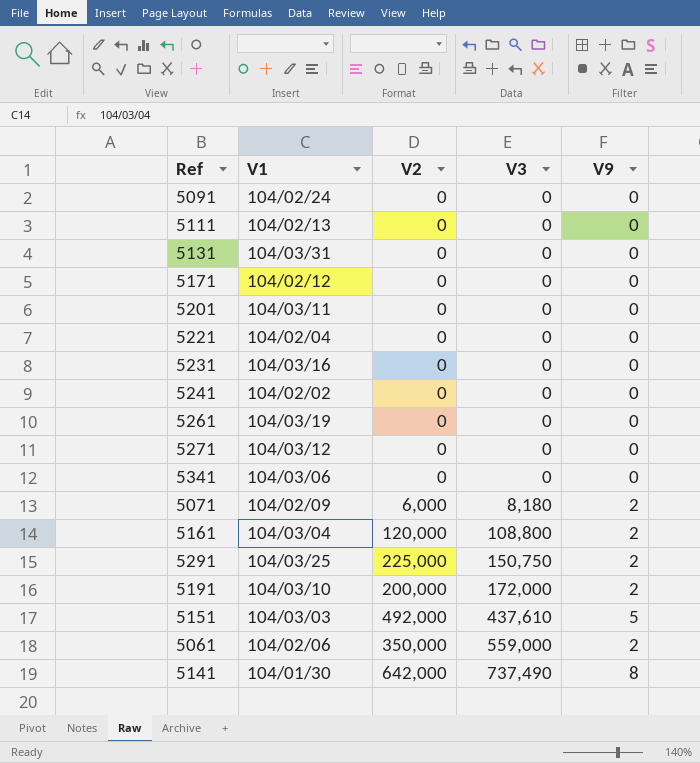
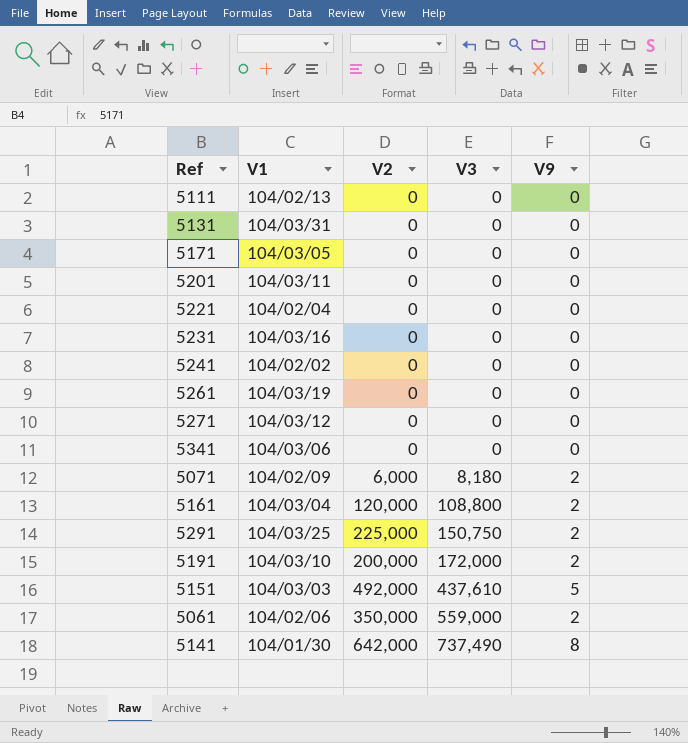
row 5091: 104/02/24 | 0 | 0 | 0 -> none
5171 | V1: 104/02/12 -> 104/03/05

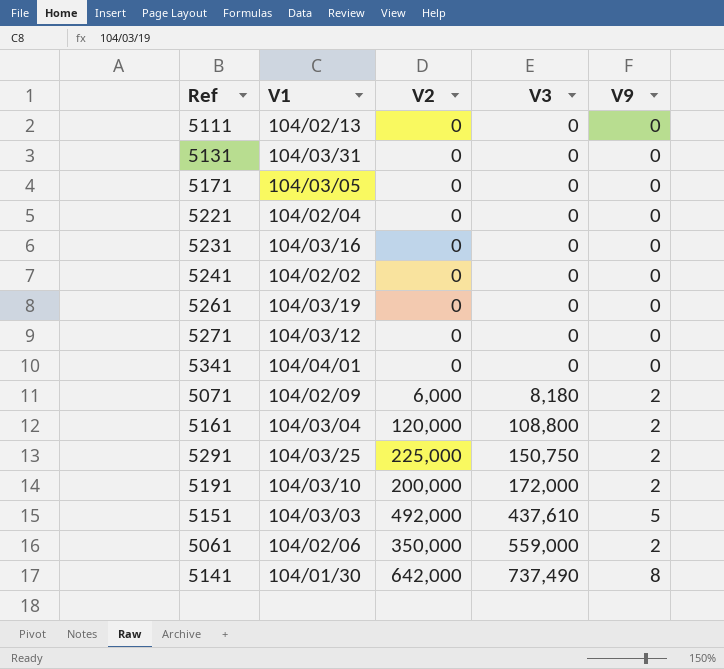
row 5201: 104/03/11 | 0 | 0 | 0 -> none
5341 | V1: 104/03/06 -> 104/04/01

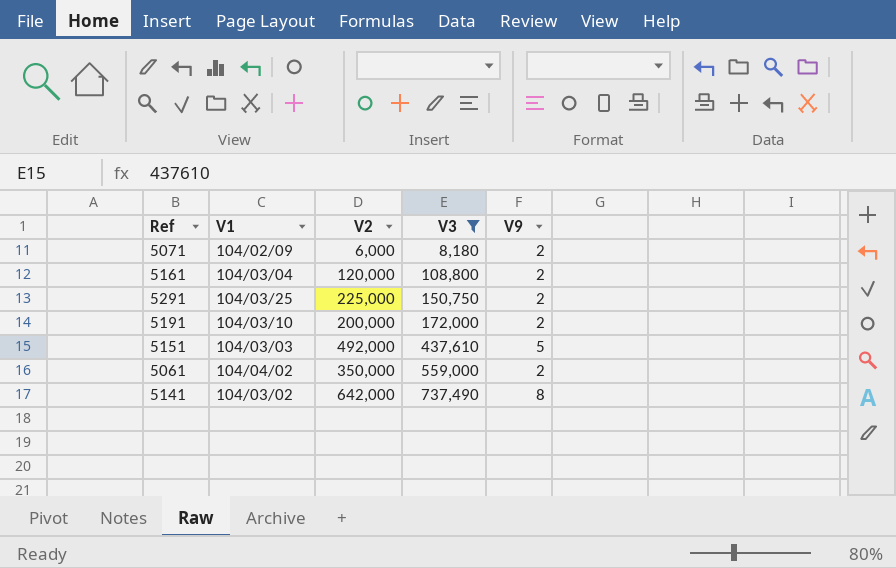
filter: none -> V3 != 0
5061 | V1: 104/02/06 -> 104/04/02
5141 | V1: 104/01/30 -> 104/03/02

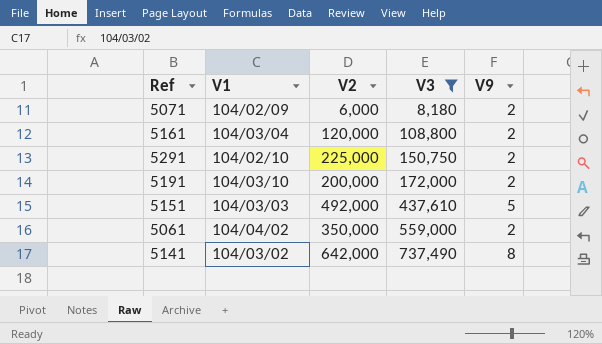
5291 | V1: 104/03/25 -> 104/02/10

